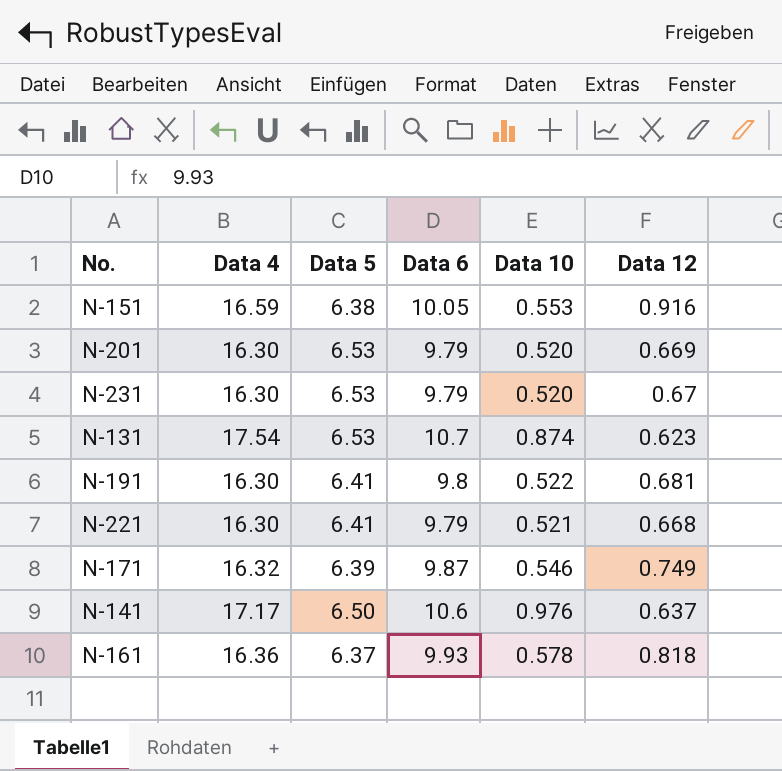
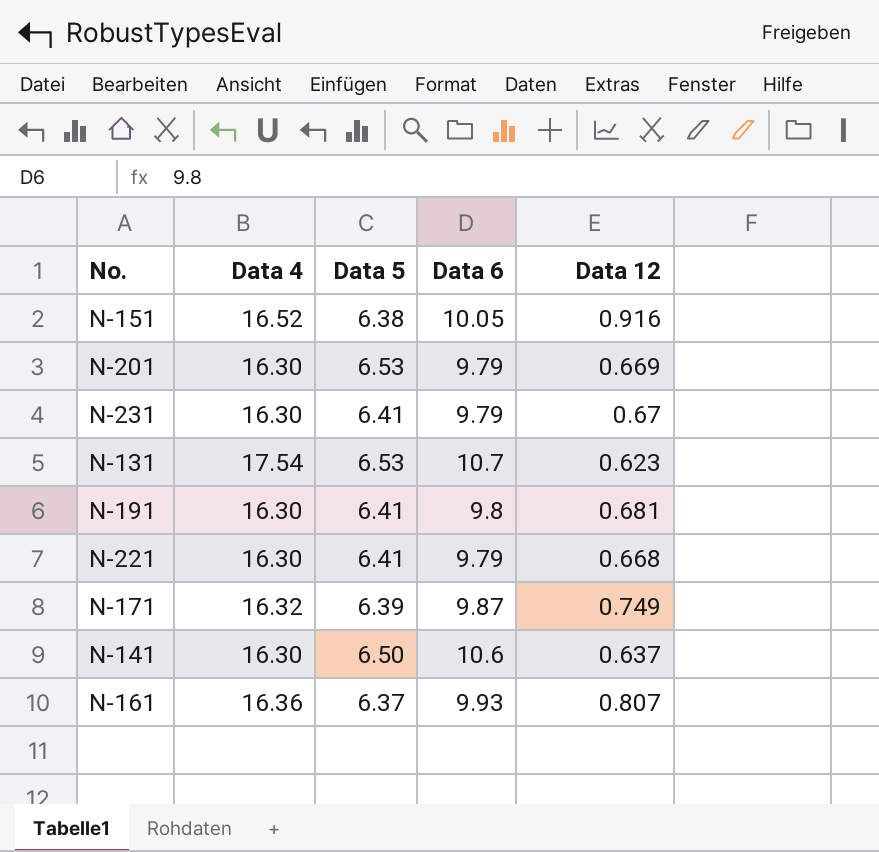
column Data 10 | position: 5 -> none
N-151 | Data 4: 16.59 -> 16.52
N-231 | Data 5: 6.53 -> 6.41
N-141 | Data 4: 17.17 -> 16.30
N-161 | Data 12: 0.818 -> 0.807

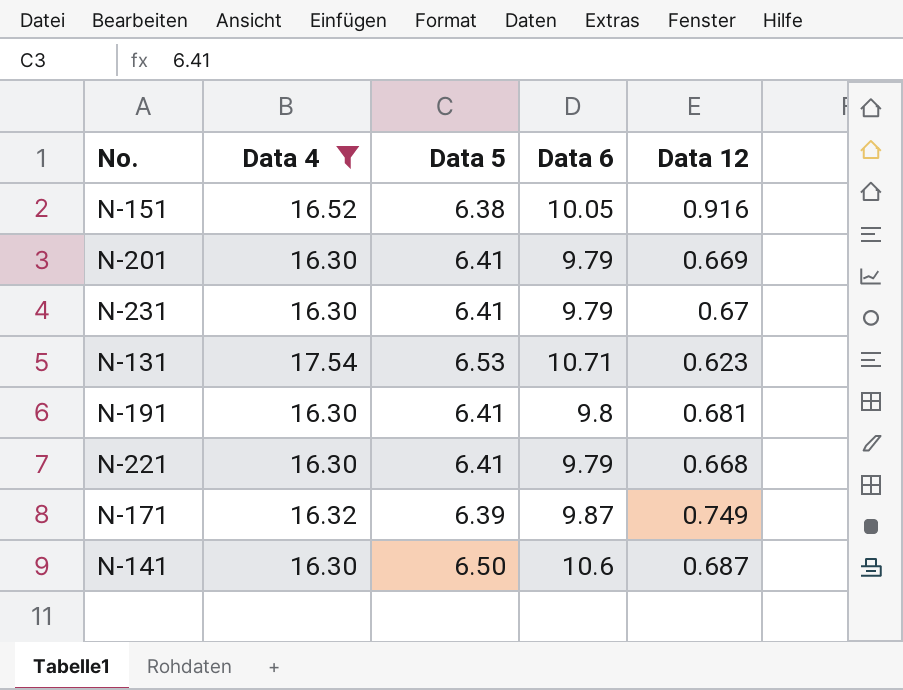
filter: none -> Data 4 != 16.36
N-201 | Data 5: 6.53 -> 6.41
N-131 | Data 6: 10.7 -> 10.71
N-141 | Data 12: 0.637 -> 0.687

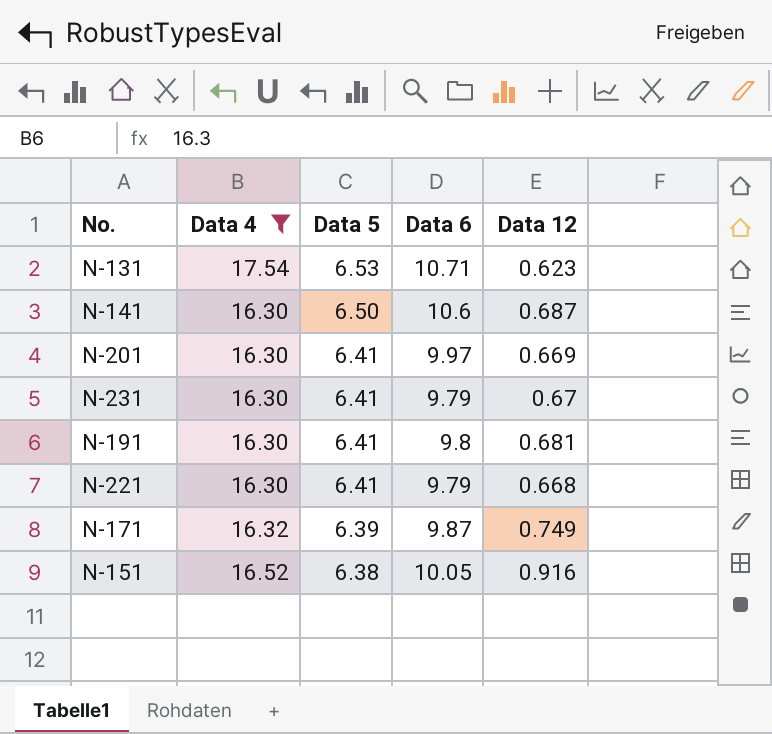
row order: none -> Data 5 descending
N-201 | Data 6: 9.79 -> 9.97

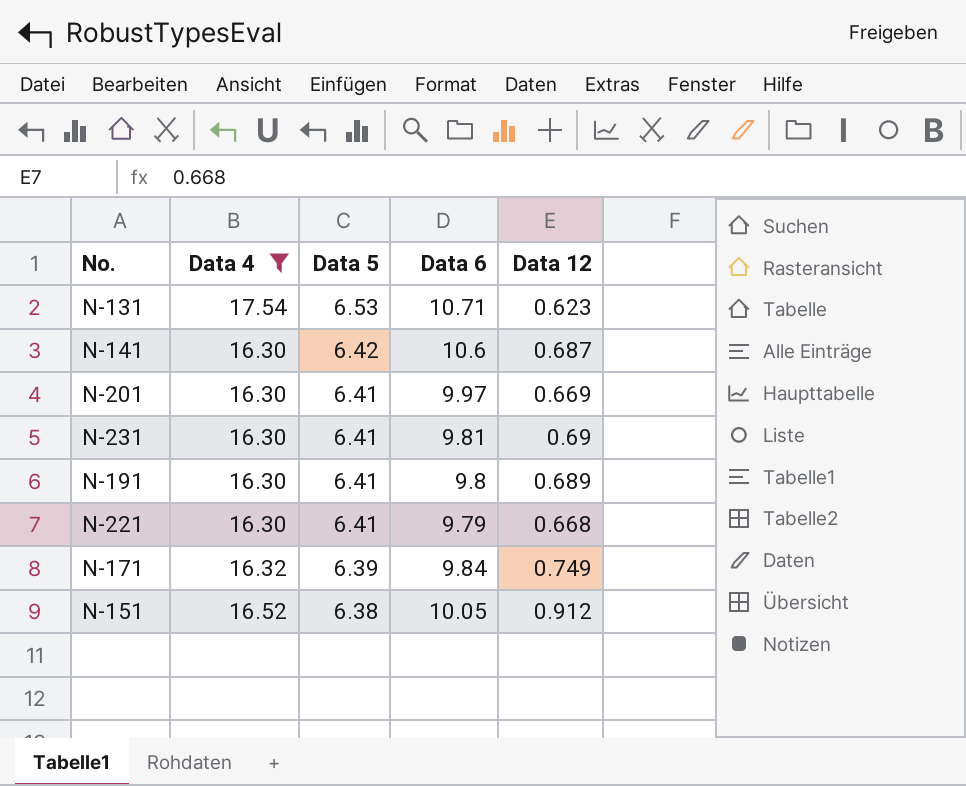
N-141 | Data 5: 6.50 -> 6.42
N-231 | Data 6: 9.79 -> 9.81
N-231 | Data 12: 0.67 -> 0.69
N-191 | Data 12: 0.681 -> 0.689
N-171 | Data 6: 9.87 -> 9.84
N-151 | Data 12: 0.916 -> 0.912

